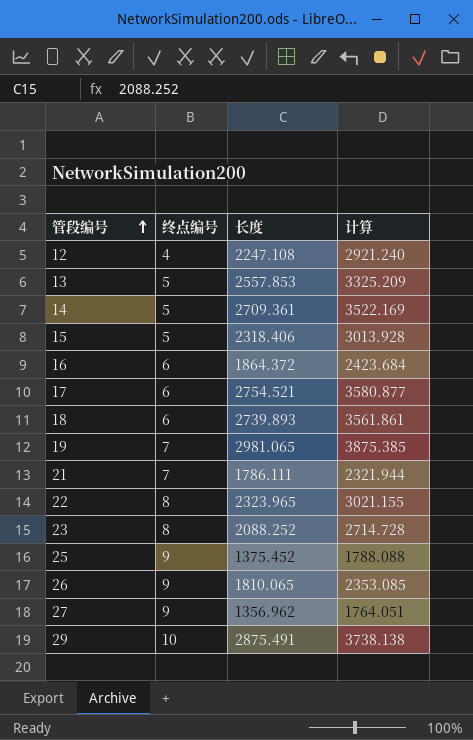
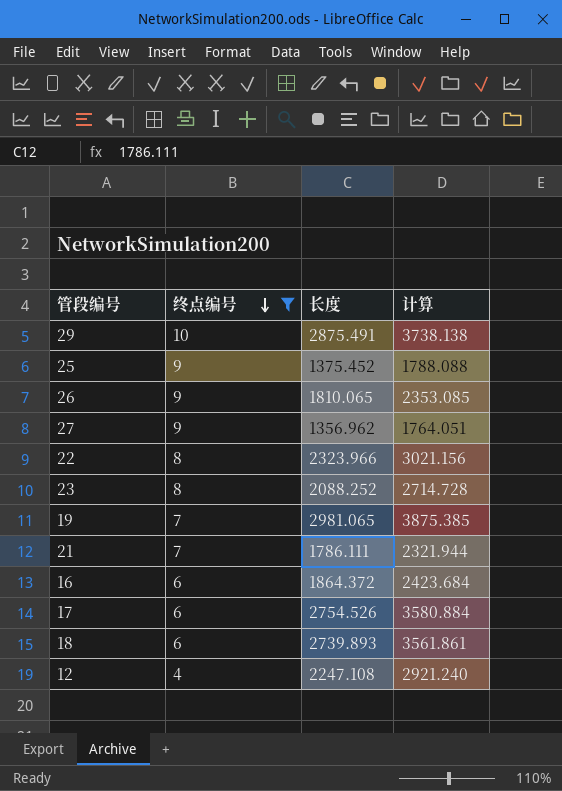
filter: none -> 终点编号 != 5
row order: 管段编号 ascending -> 终点编号 descending
22 | 长度: 2323.965 -> 2323.966
22 | 计算: 3021.155 -> 3021.156
17 | 长度: 2754.521 -> 2754.526
17 | 计算: 3580.877 -> 3580.884

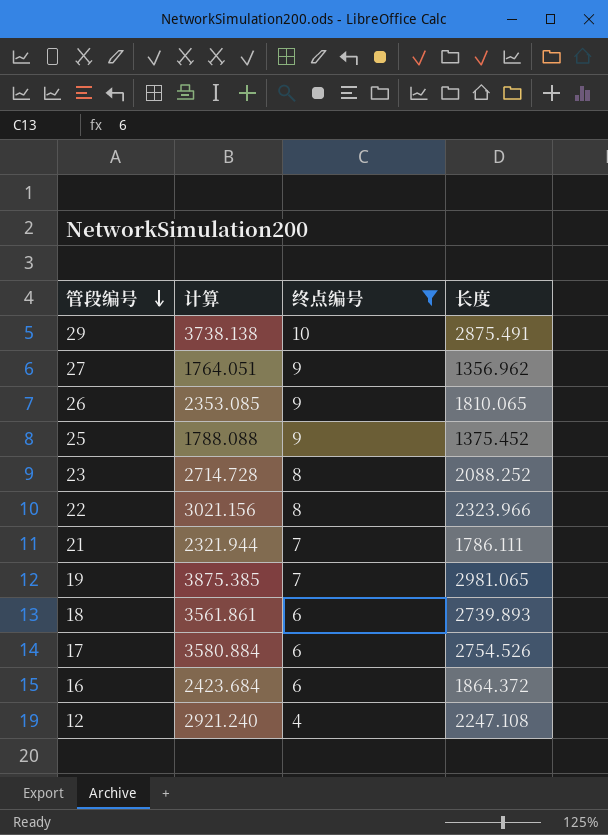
row order: 终点编号 descending -> 管段编号 descending
column 计算 | position: 4 -> 2

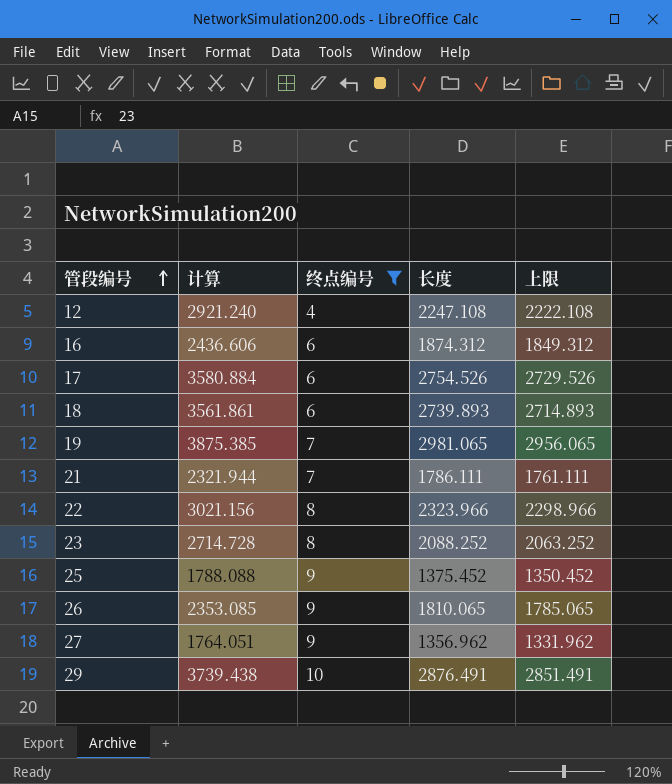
row order: 管段编号 descending -> 管段编号 ascending
column 上限 | formula: none -> [长度] - 25
16 | 计算: 2423.684 -> 2436.606
16 | 长度: 1864.372 -> 1874.312
29 | 计算: 3738.138 -> 3739.438
29 | 长度: 2875.491 -> 2876.491

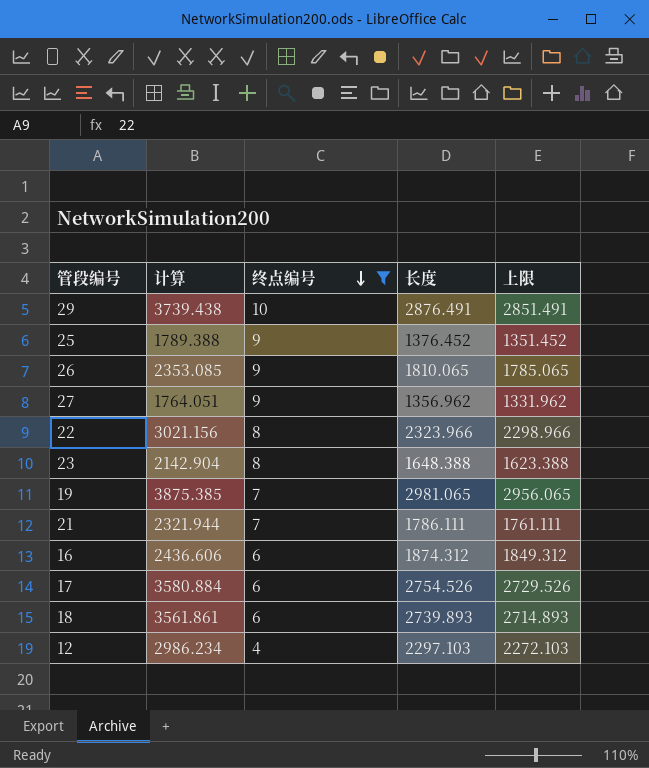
row order: 管段编号 ascending -> 终点编号 descending
25 | 计算: 1788.088 -> 1789.388
25 | 长度: 1375.452 -> 1376.452
25 | 上限: 1350.452 -> 1351.452
23 | 计算: 2714.728 -> 2142.904
23 | 长度: 2088.252 -> 1648.388
23 | 上限: 2063.252 -> 1623.388
12 | 计算: 2921.240 -> 2986.234
12 | 长度: 2247.108 -> 2297.103
12 | 上限: 2222.108 -> 2272.103

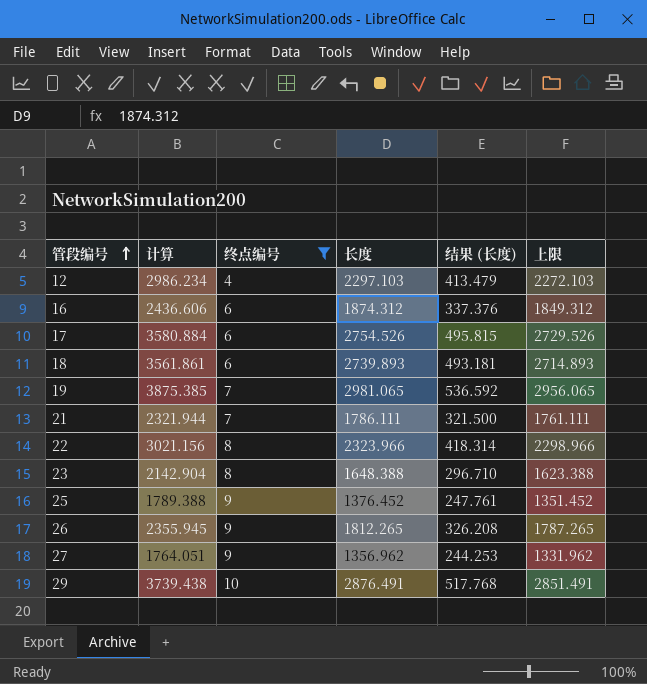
row order: 终点编号 descending -> 管段编号 ascending
column 结果 (长度) | formula: none -> [长度] * 0.18
26 | 计算: 2353.085 -> 2355.945
26 | 长度: 1810.065 -> 1812.265
26 | 上限: 1785.065 -> 1787.265

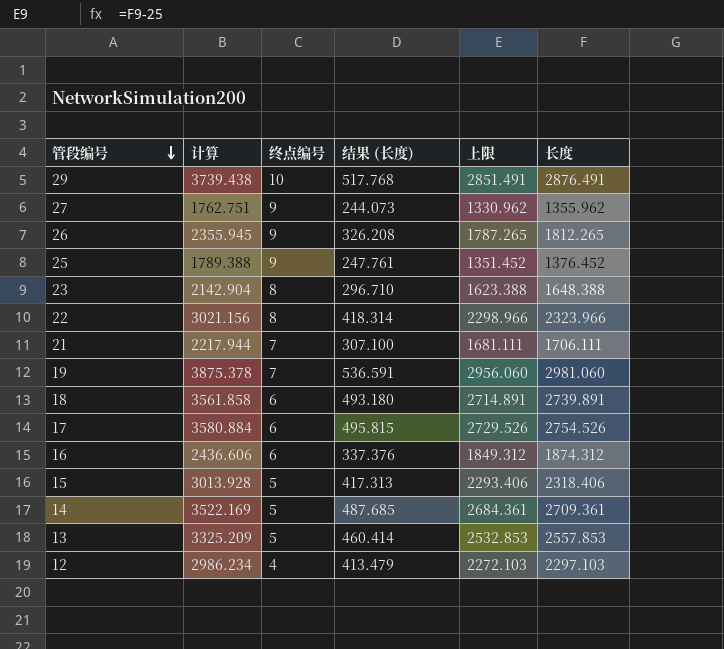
filter: 终点编号 != 5 -> none
row order: 管段编号 ascending -> 管段编号 descending
column 长度 | position: 4 -> 6
27 | 计算: 1764.051 -> 1762.751
27 | 结果 (长度): 244.253 -> 244.073
27 | 上限: 1331.962 -> 1330.962
27 | 长度: 1356.962 -> 1355.962
21 | 计算: 2321.944 -> 2217.944
21 | 结果 (长度): 321.500 -> 307.100
21 | 上限: 1761.111 -> 1681.111
21 | 长度: 1786.111 -> 1706.111
19 | 计算: 3875.385 -> 3875.378
19 | 结果 (长度): 536.592 -> 536.591
19 | 上限: 2956.065 -> 2956.060
19 | 长度: 2981.065 -> 2981.060
18 | 计算: 3561.861 -> 3561.858
18 | 结果 (长度): 493.181 -> 493.180
18 | 上限: 2714.893 -> 2714.891
18 | 长度: 2739.893 -> 2739.891

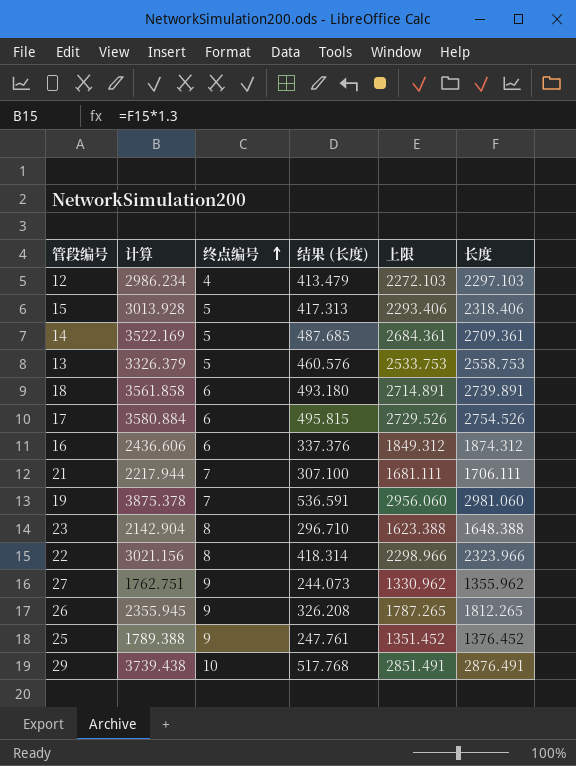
row order: 管段编号 descending -> 终点编号 ascending
13 | 计算: 3325.209 -> 3326.379
13 | 结果 (长度): 460.414 -> 460.576
13 | 上限: 2532.853 -> 2533.753
13 | 长度: 2557.853 -> 2558.753

